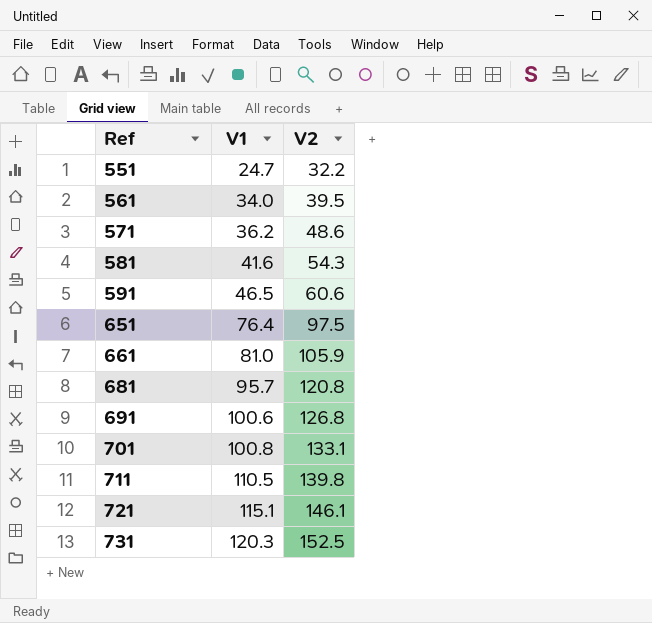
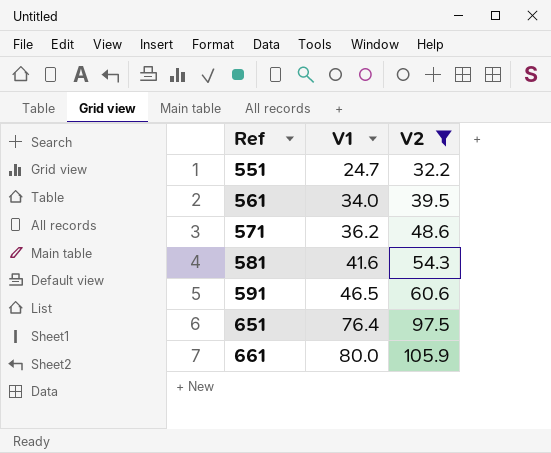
filter: none -> V2 <= 105.9
661 | V1: 81.0 -> 80.0

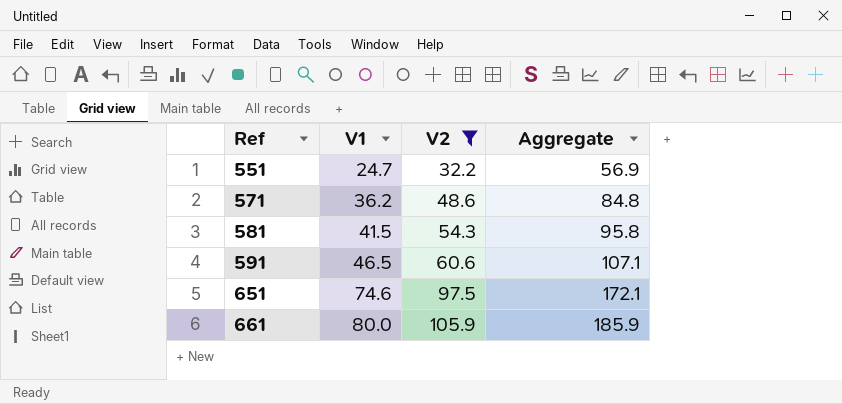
column Aggregate | formula: none -> [V1] + [V2]
row 561: 34.0 | 39.5 -> none
581 | V1: 41.6 -> 41.5
651 | V1: 76.4 -> 74.6

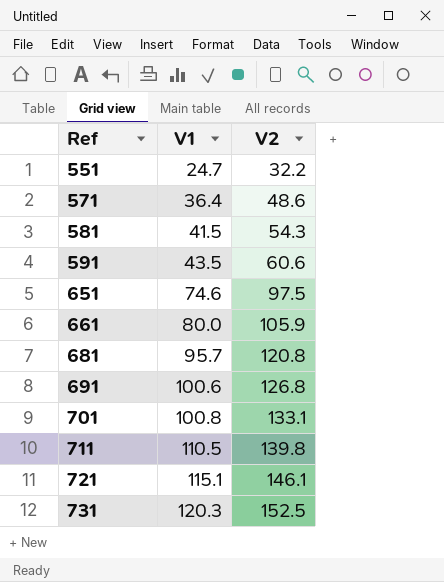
filter: V2 <= 105.9 -> none
column Aggregate | formula: [V1] + [V2] -> none
571 | V1: 36.2 -> 36.4
591 | V1: 46.5 -> 43.5

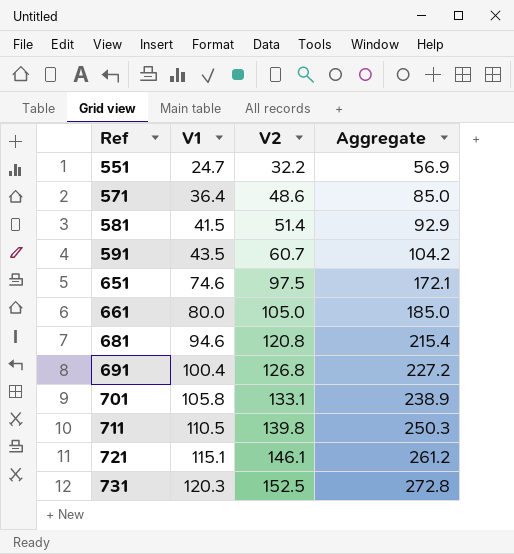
column Aggregate | formula: none -> [V1] + [V2]
581 | V2: 54.3 -> 51.4
591 | V2: 60.6 -> 60.7
661 | V2: 105.9 -> 105.0
681 | V1: 95.7 -> 94.6
691 | V1: 100.6 -> 100.4
701 | V1: 100.8 -> 105.8

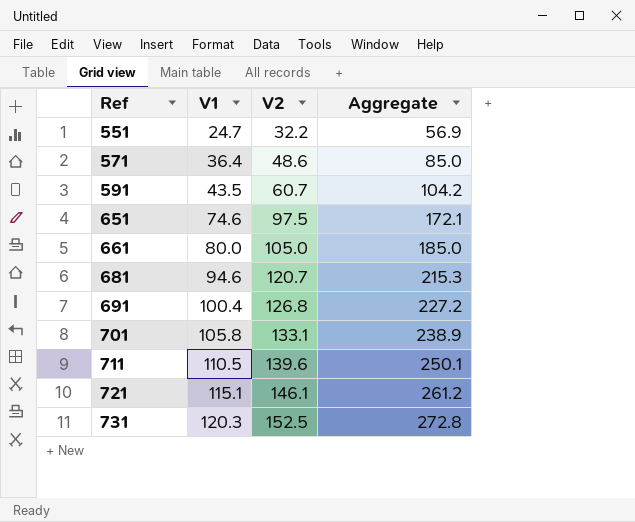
row 581: 41.5 | 51.4 | 92.9 -> none
681 | V2: 120.8 -> 120.7
681 | Aggregate: 215.4 -> 215.3
711 | V2: 139.8 -> 139.6
711 | Aggregate: 250.3 -> 250.1

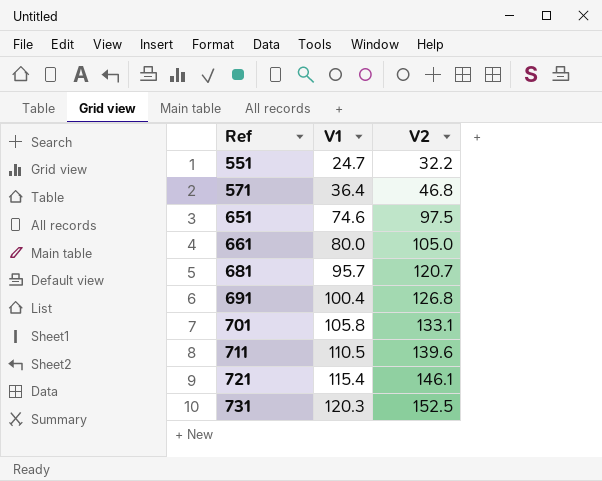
column Aggregate | formula: [V1] + [V2] -> none
row 591: 43.5 | 60.7 | 104.2 -> none
571 | V2: 48.6 -> 46.8
681 | V1: 94.6 -> 95.7
721 | V1: 115.1 -> 115.4

